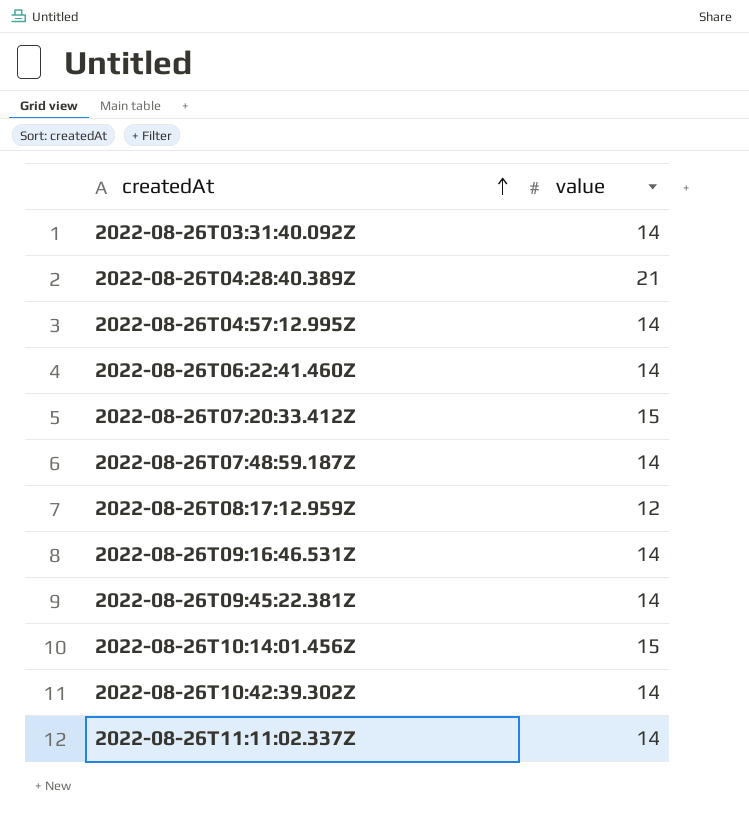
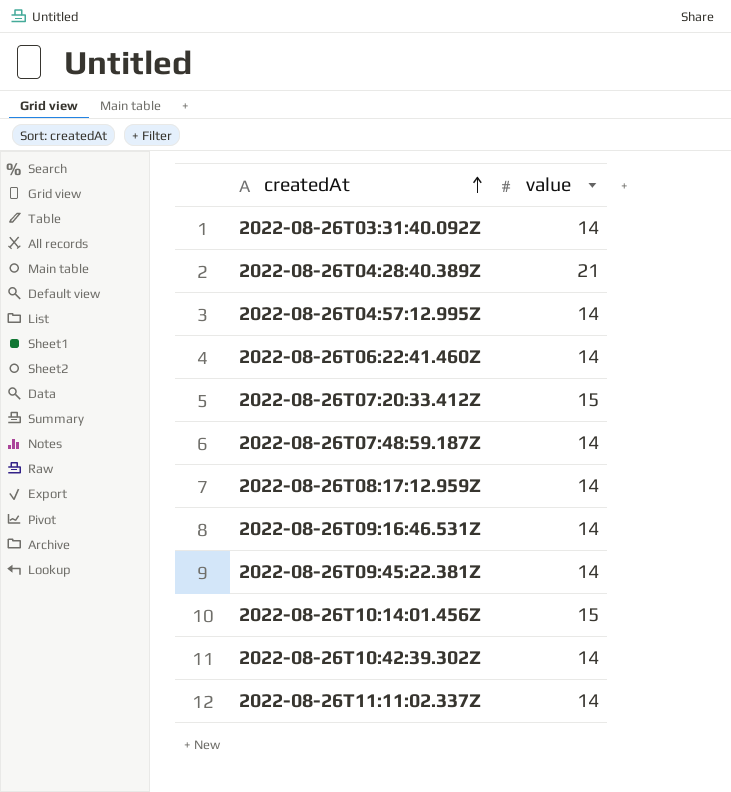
2022-08-26T08:17:12.959Z | value: 12 -> 14

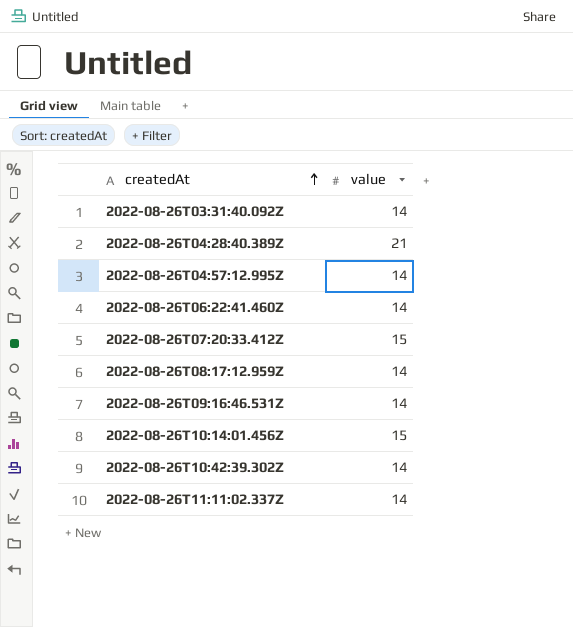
row 2022-08-26T07:48:59.187Z: 14 -> none
row 2022-08-26T09:45:22.381Z: 14 -> none

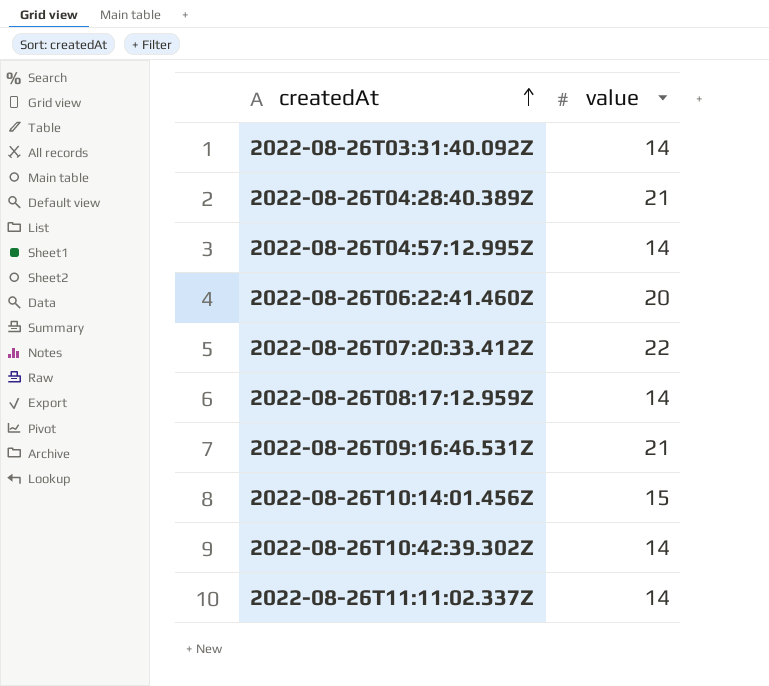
2022-08-26T06:22:41.460Z | value: 14 -> 20
2022-08-26T07:20:33.412Z | value: 15 -> 22
2022-08-26T09:16:46.531Z | value: 14 -> 21

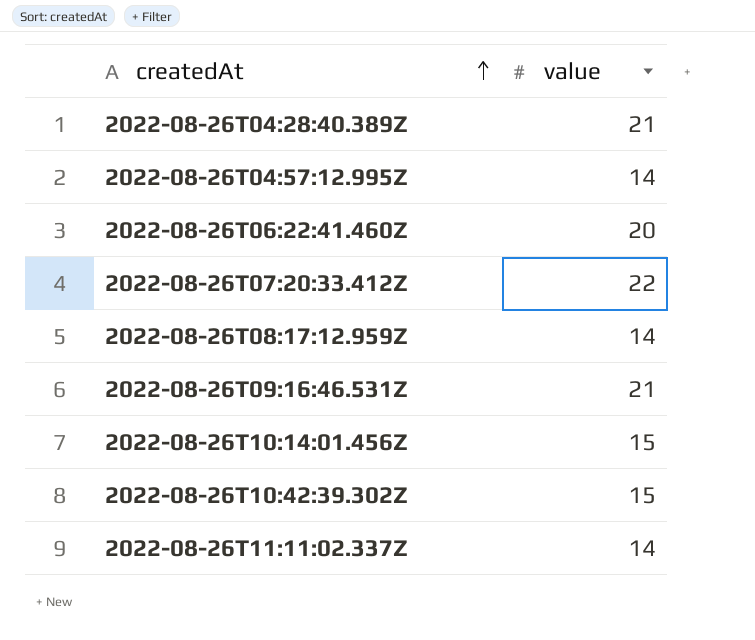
row 2022-08-26T03:31:40.092Z: 14 -> none
2022-08-26T10:42:39.302Z | value: 14 -> 15

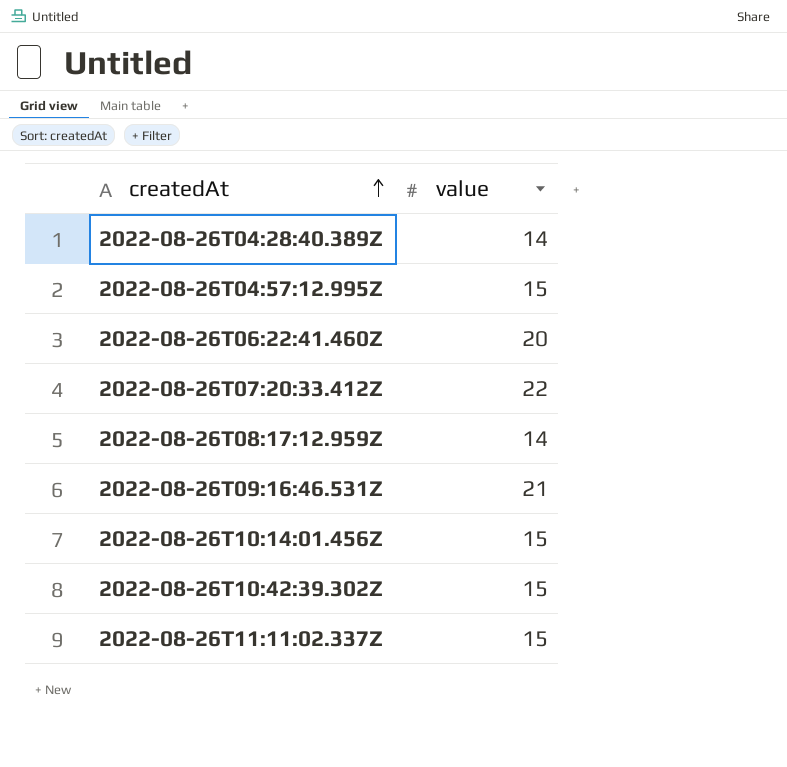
2022-08-26T04:28:40.389Z | value: 21 -> 14
2022-08-26T04:57:12.995Z | value: 14 -> 15
2022-08-26T11:11:02.337Z | value: 14 -> 15

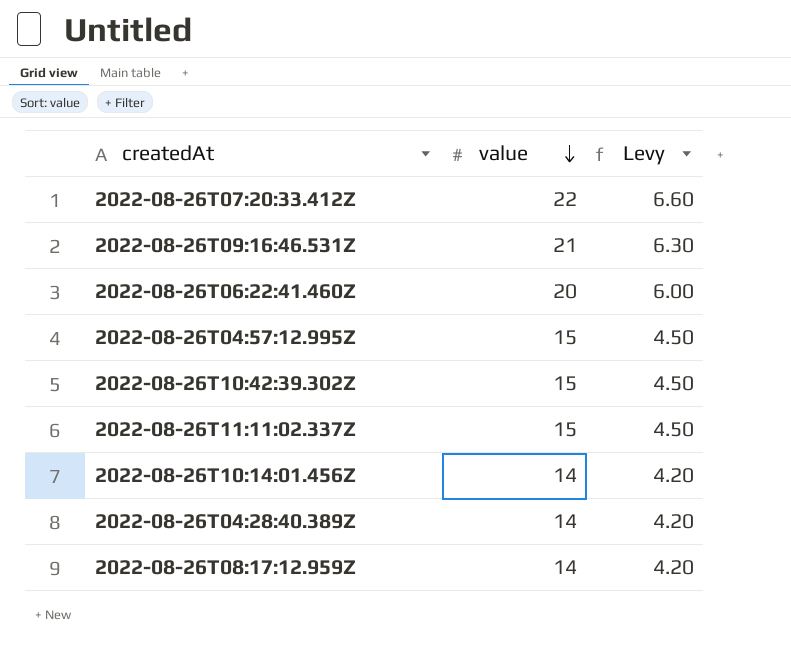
row order: createdAt ascending -> value descending
column Levy | formula: none -> [value] * 0.3
2022-08-26T10:14:01.456Z | value: 15 -> 14

